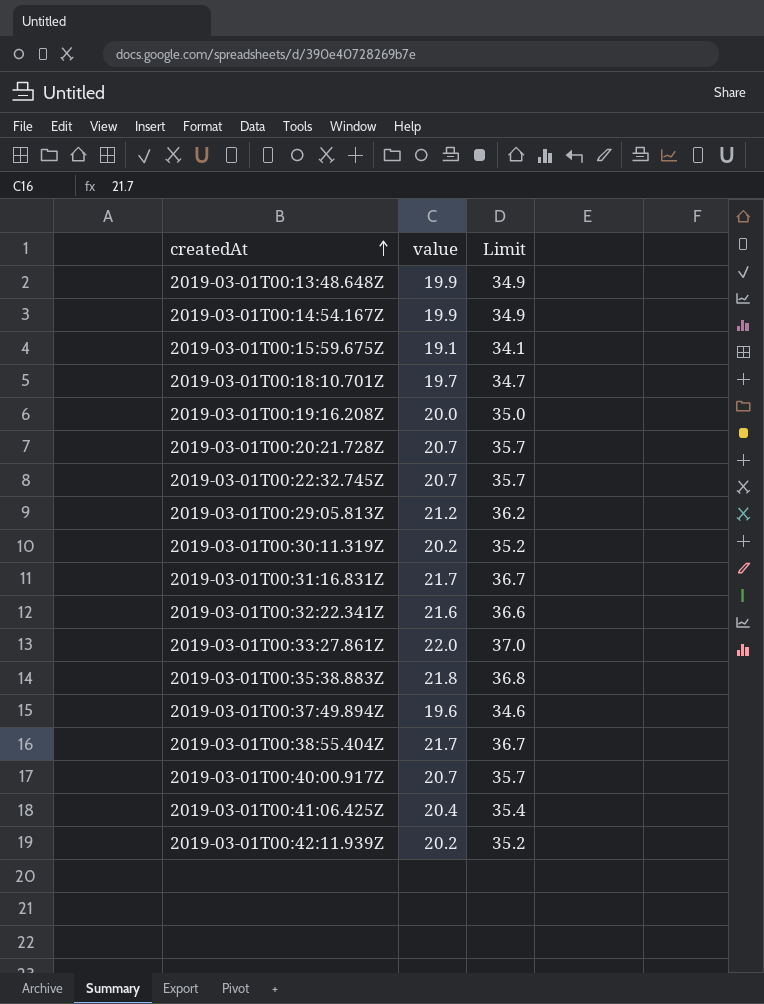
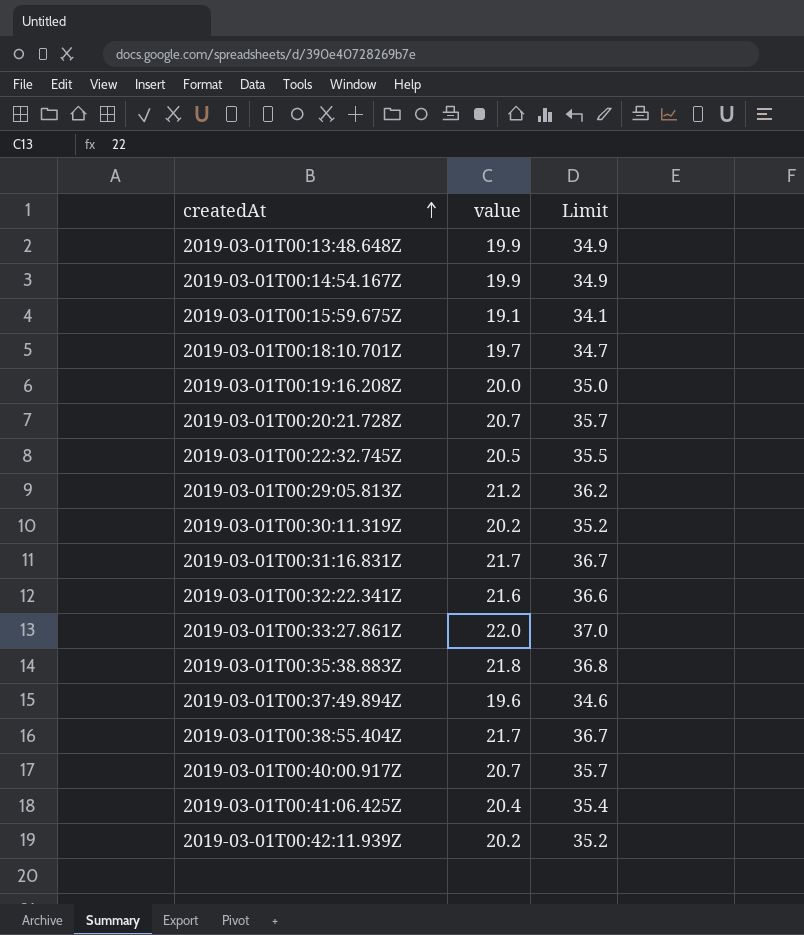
2019-03-01T00:22:32.745Z | value: 20.7 -> 20.5
2019-03-01T00:22:32.745Z | Limit: 35.7 -> 35.5

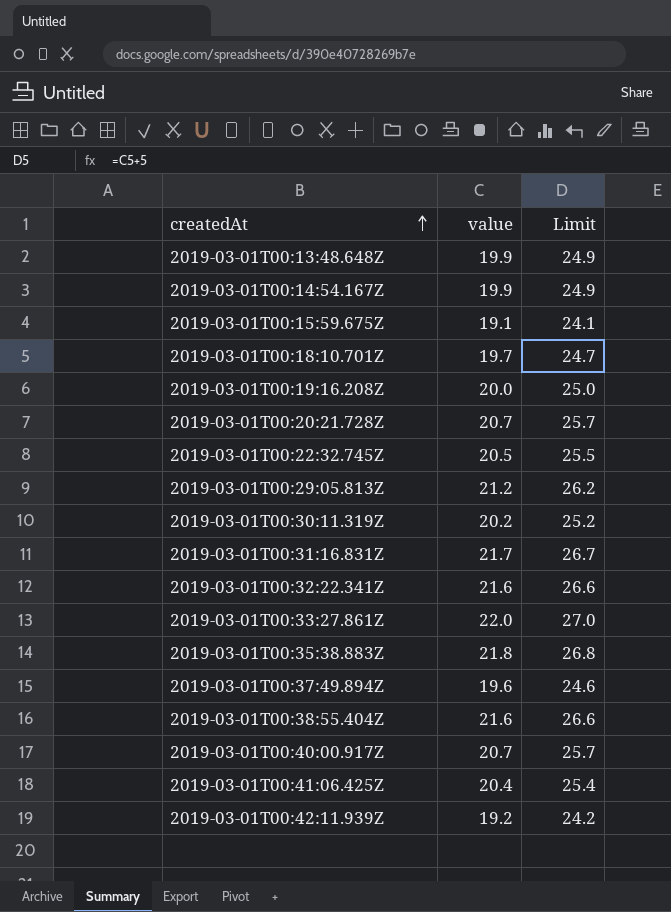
column Limit | formula: [value] + 15 -> [value] + 5
2019-03-01T00:38:55.404Z | value: 21.7 -> 21.6
2019-03-01T00:42:11.939Z | value: 20.2 -> 19.2

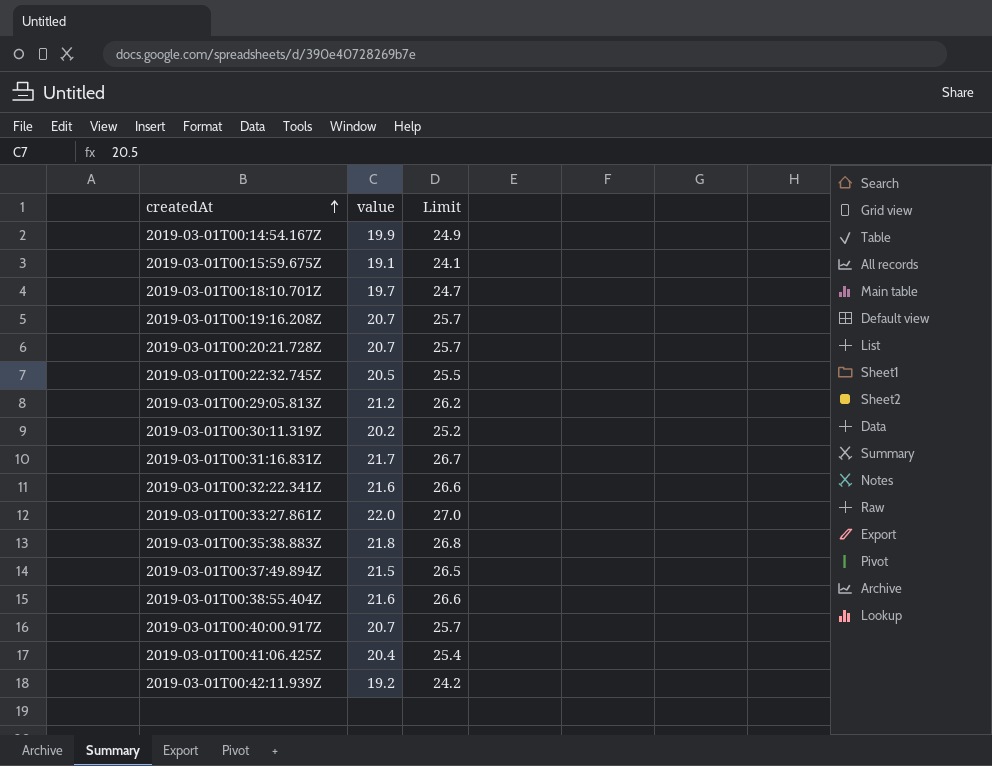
row 2019-03-01T00:13:48.648Z: 19.9 | 24.9 -> none
2019-03-01T00:19:16.208Z | value: 20.0 -> 20.7
2019-03-01T00:19:16.208Z | Limit: 25.0 -> 25.7
2019-03-01T00:37:49.894Z | value: 19.6 -> 21.5
2019-03-01T00:37:49.894Z | Limit: 24.6 -> 26.5

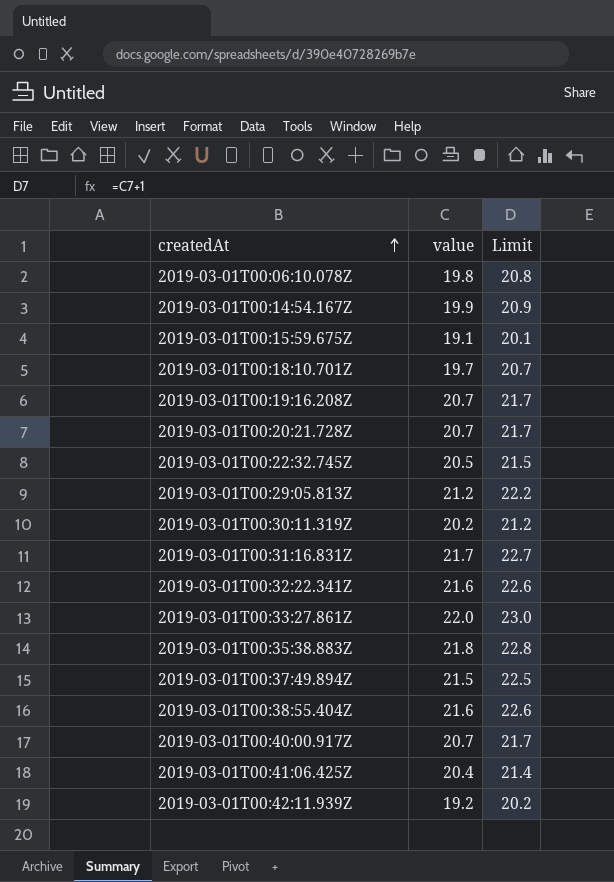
column Limit | formula: [value] + 5 -> [value] + 1
row 2019-03-01T00:06:10.078Z: none -> 19.8 | 20.8

